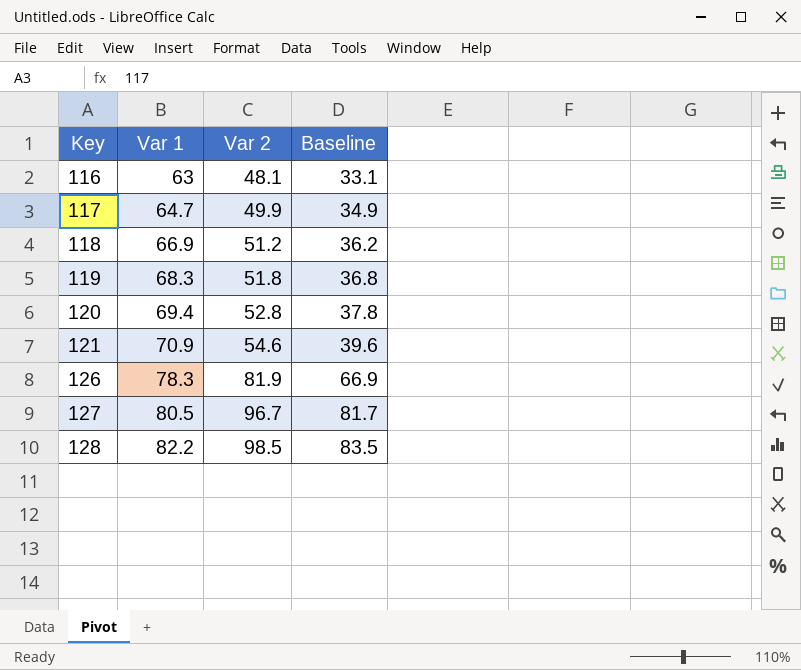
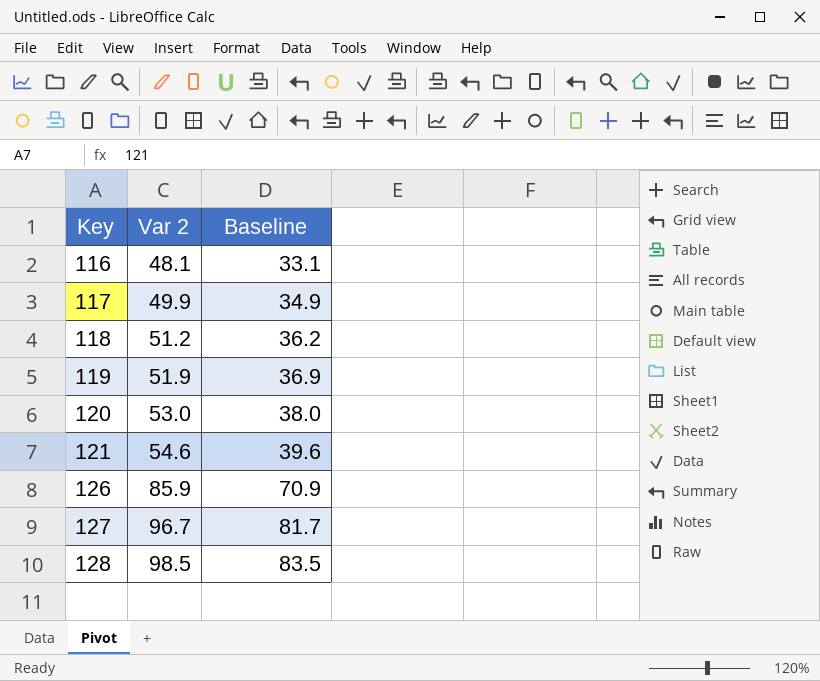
column Var 1 | position: 2 -> none
119 | Var 2: 51.8 -> 51.9
119 | Baseline: 36.8 -> 36.9
120 | Var 2: 52.8 -> 53.0
120 | Baseline: 37.8 -> 38.0
126 | Var 2: 81.9 -> 85.9
126 | Baseline: 66.9 -> 70.9

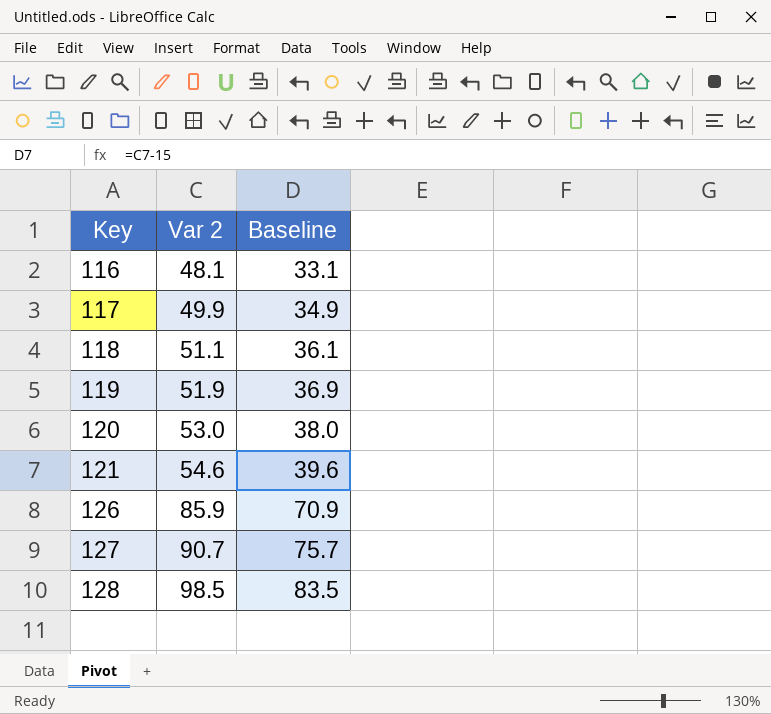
118 | Var 2: 51.2 -> 51.1
118 | Baseline: 36.2 -> 36.1
127 | Var 2: 96.7 -> 90.7
127 | Baseline: 81.7 -> 75.7

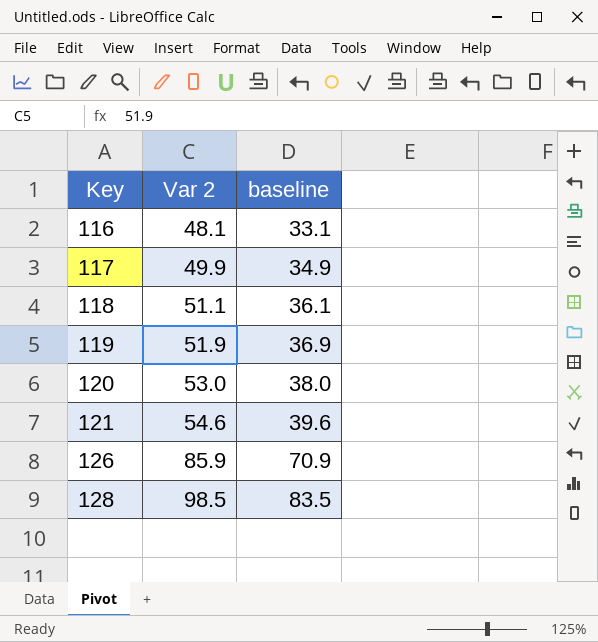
column name: Baseline -> baseline
row 127: 90.7 | 75.7 -> none

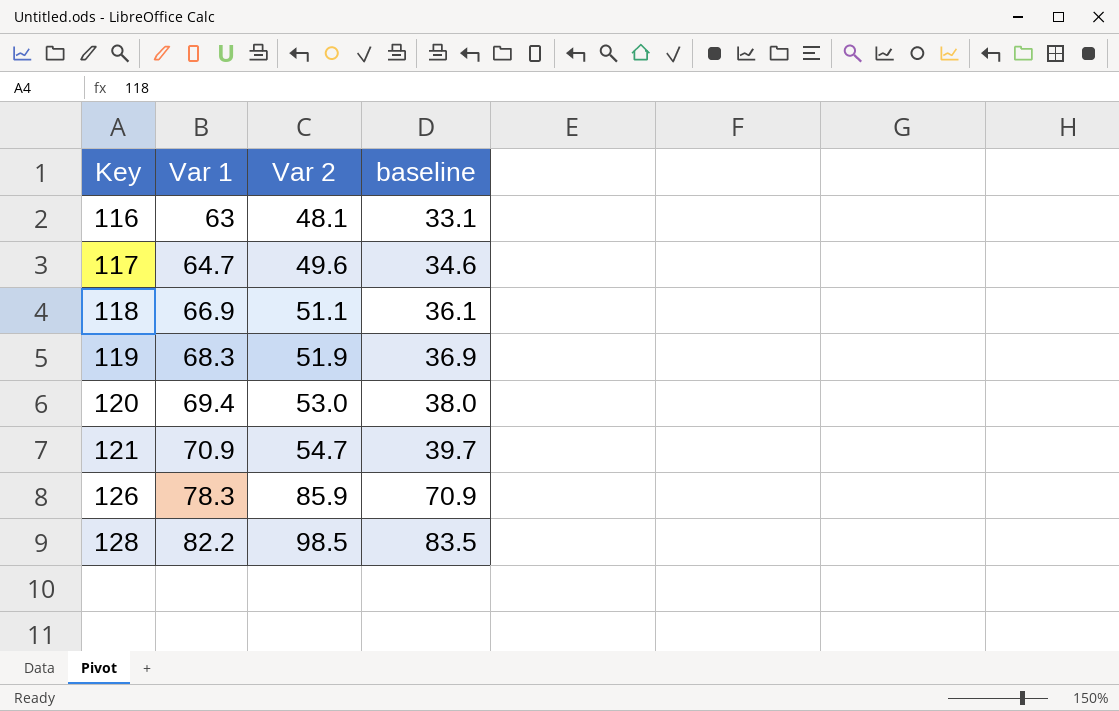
column Var 1 | position: none -> 2
117 | Var 2: 49.9 -> 49.6
117 | baseline: 34.9 -> 34.6
121 | Var 2: 54.6 -> 54.7
121 | baseline: 39.6 -> 39.7

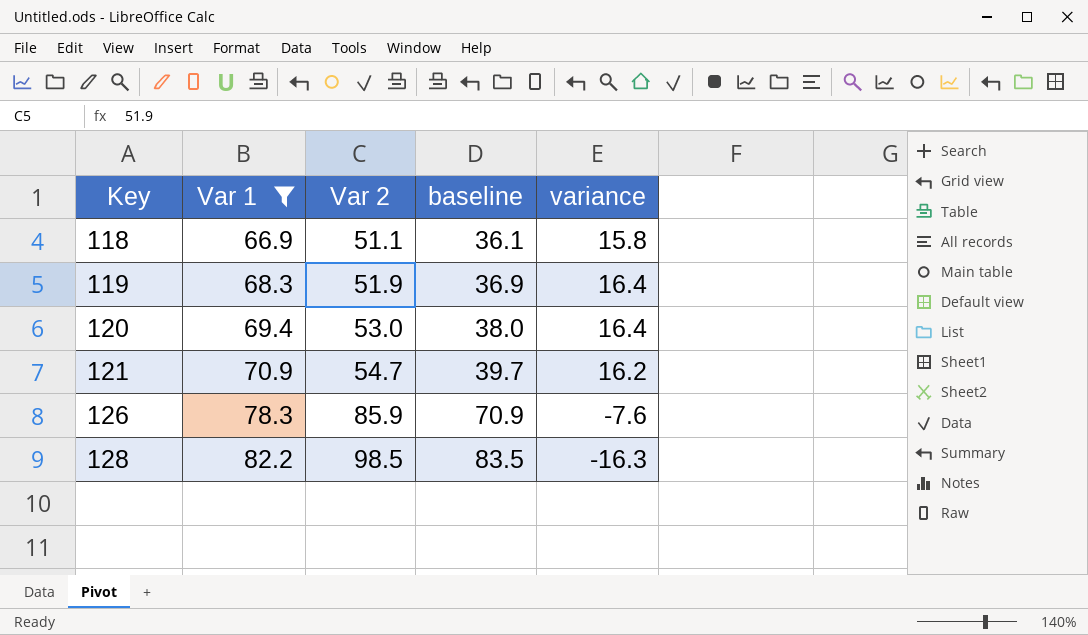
filter: none -> Var 1 >= 66.9
column variance | formula: none -> [Var 1] - [Var 2]

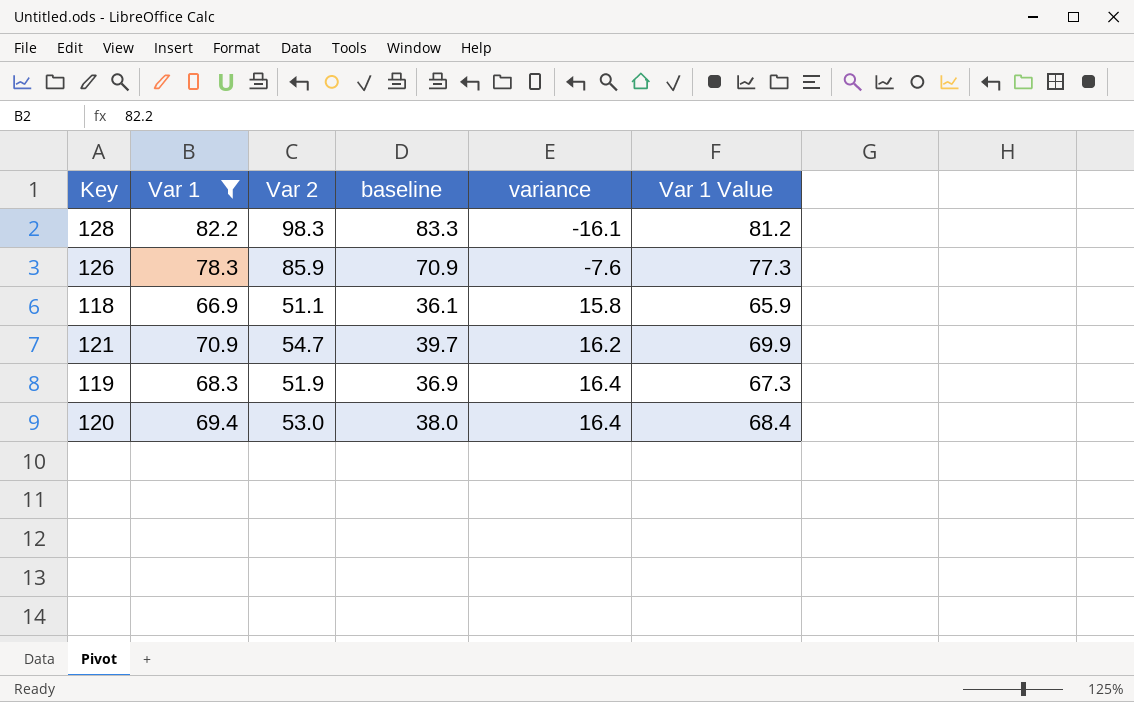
row order: Key ascending -> variance ascending
column Var 1 Value | formula: none -> [Var 1] - 1
128 | Var 2: 98.5 -> 98.3
128 | baseline: 83.5 -> 83.3
128 | variance: -16.3 -> -16.1

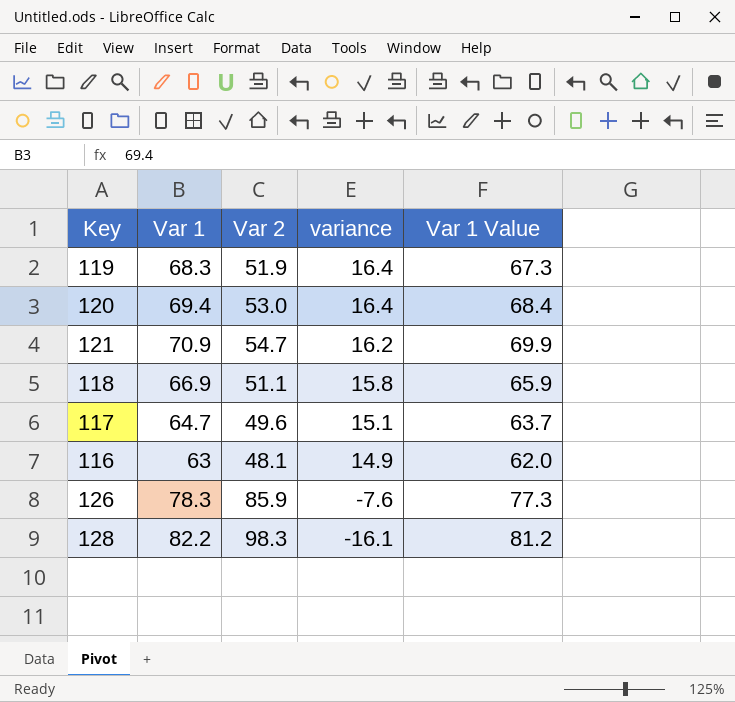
filter: Var 1 >= 66.9 -> none
row order: variance ascending -> variance descending
column baseline | formula: [Var 2] - 15 -> none

